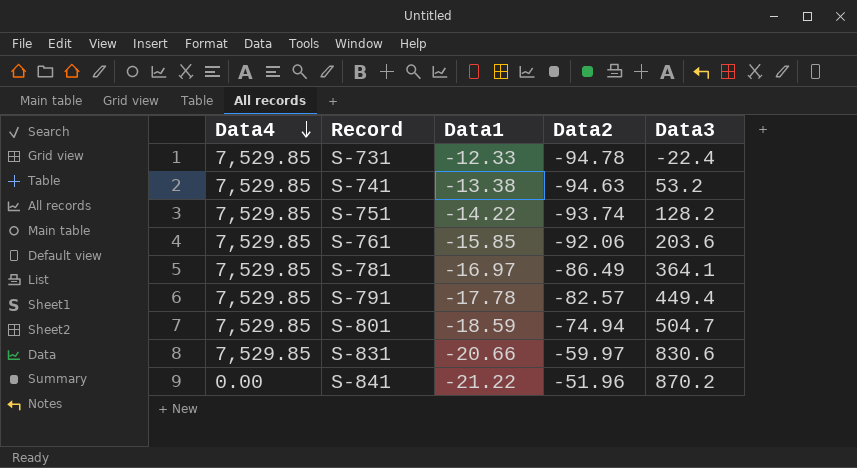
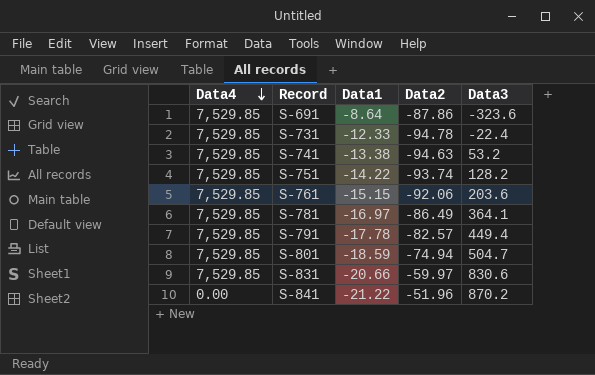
row S-691: none -> 7,529.85 | -8.64 | -87.86 | -323.6
S-761 | Data1: -15.85 -> -15.15

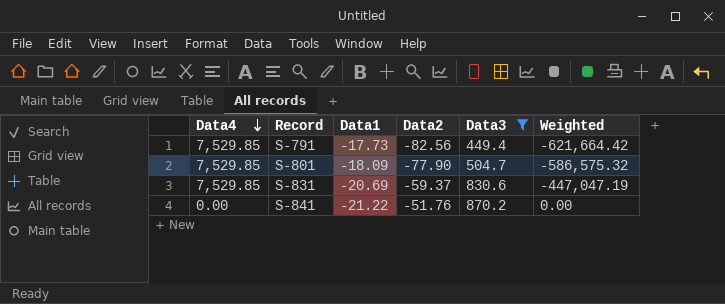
filter: none -> Data3 >= 449.4
column Weighted | formula: none -> [Data4] * [Data2]
S-791 | Data1: -17.78 -> -17.73
S-791 | Data2: -82.57 -> -82.56
S-801 | Data1: -18.59 -> -18.09
S-801 | Data2: -74.94 -> -77.90
S-831 | Data1: -20.66 -> -20.69
S-831 | Data2: -59.97 -> -59.37
S-841 | Data2: -51.96 -> -51.76

